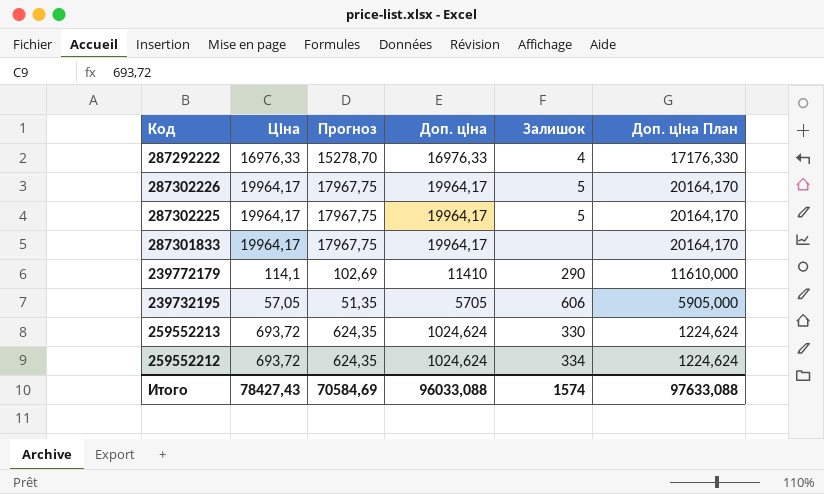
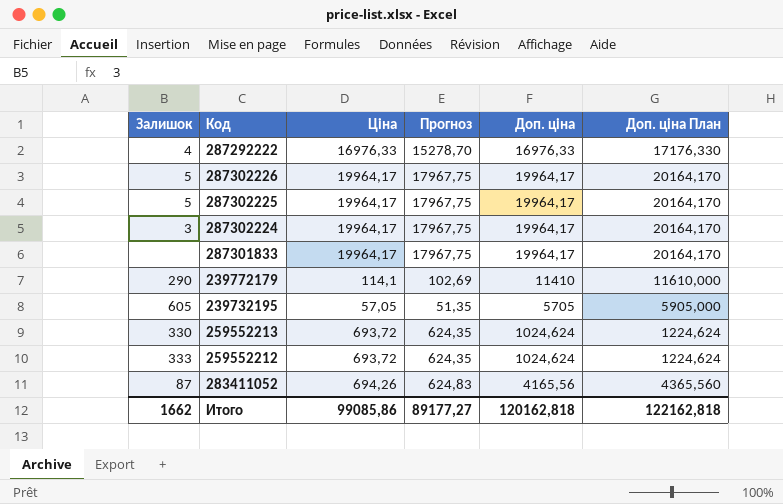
column Залишок | position: 5 -> 1
row 287302224: none -> 3 | 19964,17 | 17967,75 | 19964,17 | 20164,170
239732195 | Залишок: 606 -> 605
259552212 | Залишок: 334 -> 333
row 283411052: none -> 87 | 694,26 | 624,83 | 4165,56 | 4365,560
Итого | Залишок: 1574 -> 1662
Итого | Ціна: 78427,43 -> 99085,86
Итого | Прогноз: 70584,69 -> 89177,27
Итого | Доп. ціна: 96033,088 -> 120162,818
Итого | Доп. ціна План: 97633,088 -> 122162,818

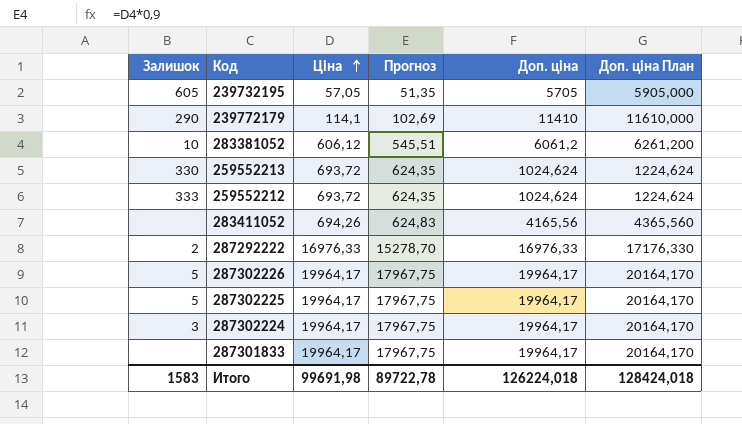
row order: none -> Ціна ascending
row 283381052: none -> 10 | 606,12 | 545,51 | 6061,2 | 6261,200
283411052 | Залишок: 87 -> none
287292222 | Залишок: 4 -> 2
Итого | Залишок: 1662 -> 1583
Итого | Ціна: 99085,86 -> 99691,98
Итого | Прогноз: 89177,27 -> 89722,78
Итого | Доп. ціна: 120162,818 -> 126224,018
Итого | Доп. ціна План: 122162,818 -> 128424,018

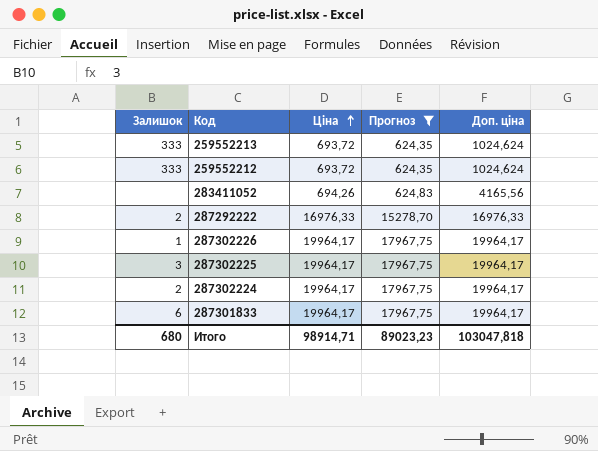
filter: none -> Прогноз >= 624,35
column Доп. ціна План | formula: [Доп. ціна] + 200 -> none
259552213 | Залишок: 330 -> 333
287302226 | Залишок: 5 -> 1
287302225 | Залишок: 5 -> 3
287302224 | Залишок: 3 -> 2
287301833 | Залишок: none -> 6
Итого | Залишок: 1583 -> 680
Итого | Ціна: 99691,98 -> 98914,71
Итого | Прогноз: 89722,78 -> 89023,23
Итого | Доп. ціна: 126224,018 -> 103047,818

